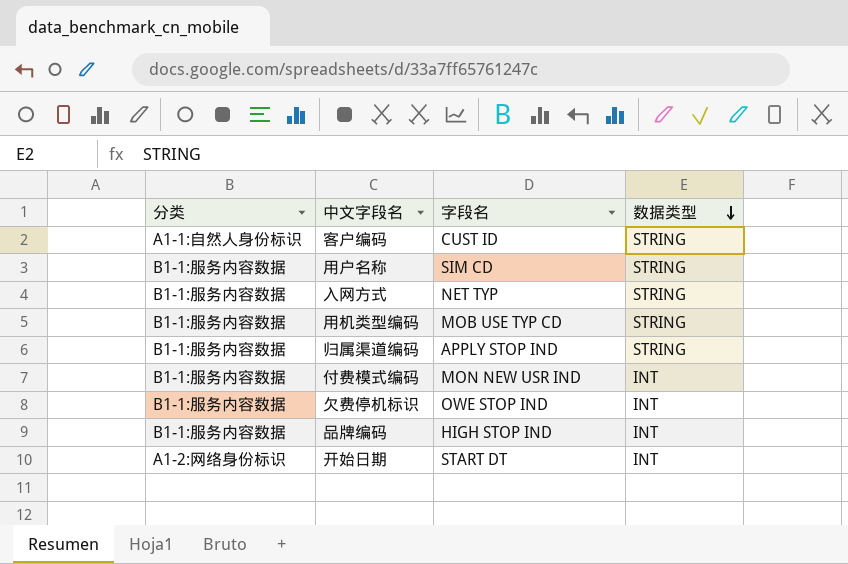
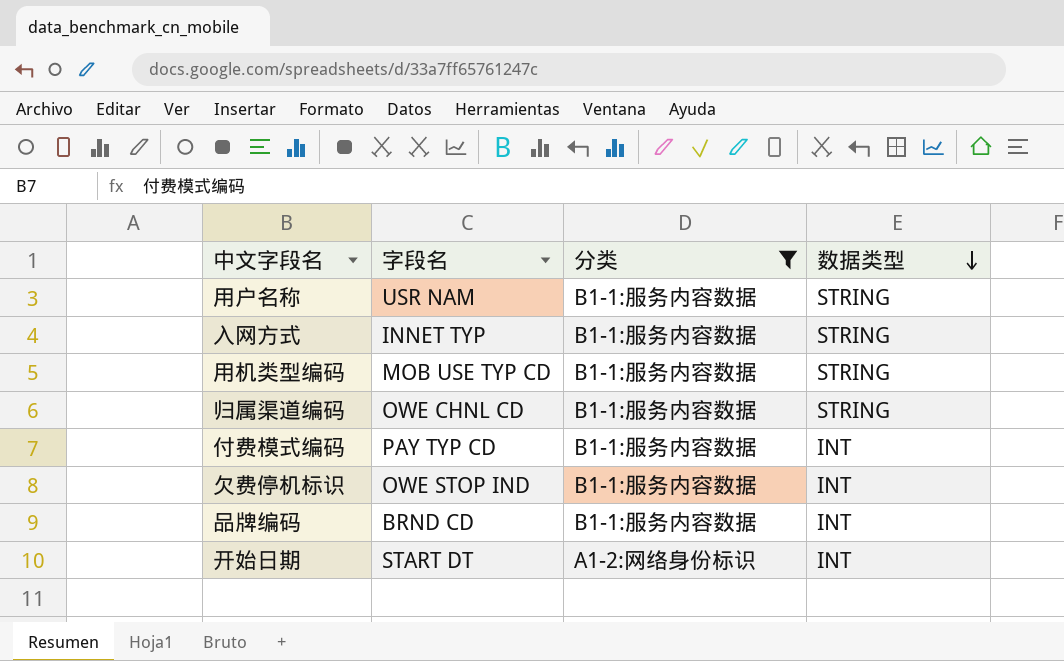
filter: none -> 分类 != A1-1:自然人身份标识
column 分类 | position: 1 -> 3
用户名称 | 字段名: SIM CD -> USR NAM
入网方式 | 字段名: NET TYP -> INNET TYP
归属渠道编码 | 字段名: APPLY STOP IND -> OWE CHNL CD
付费模式编码 | 字段名: MON NEW USR IND -> PAY TYP CD
品牌编码 | 字段名: HIGH STOP IND -> BRND CD

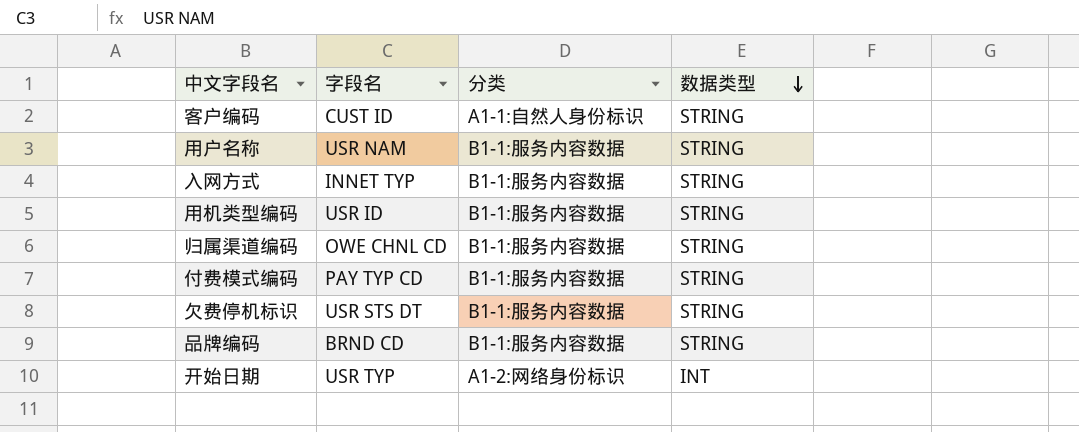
filter: 分类 != A1-1:自然人身份标识 -> none
用机类型编码 | 字段名: MOB USE TYP CD -> USR ID
付费模式编码 | 数据类型: INT -> STRING
欠费停机标识 | 字段名: OWE STOP IND -> USR STS DT
欠费停机标识 | 数据类型: INT -> STRING
品牌编码 | 数据类型: INT -> STRING
开始日期 | 字段名: START DT -> USR TYP

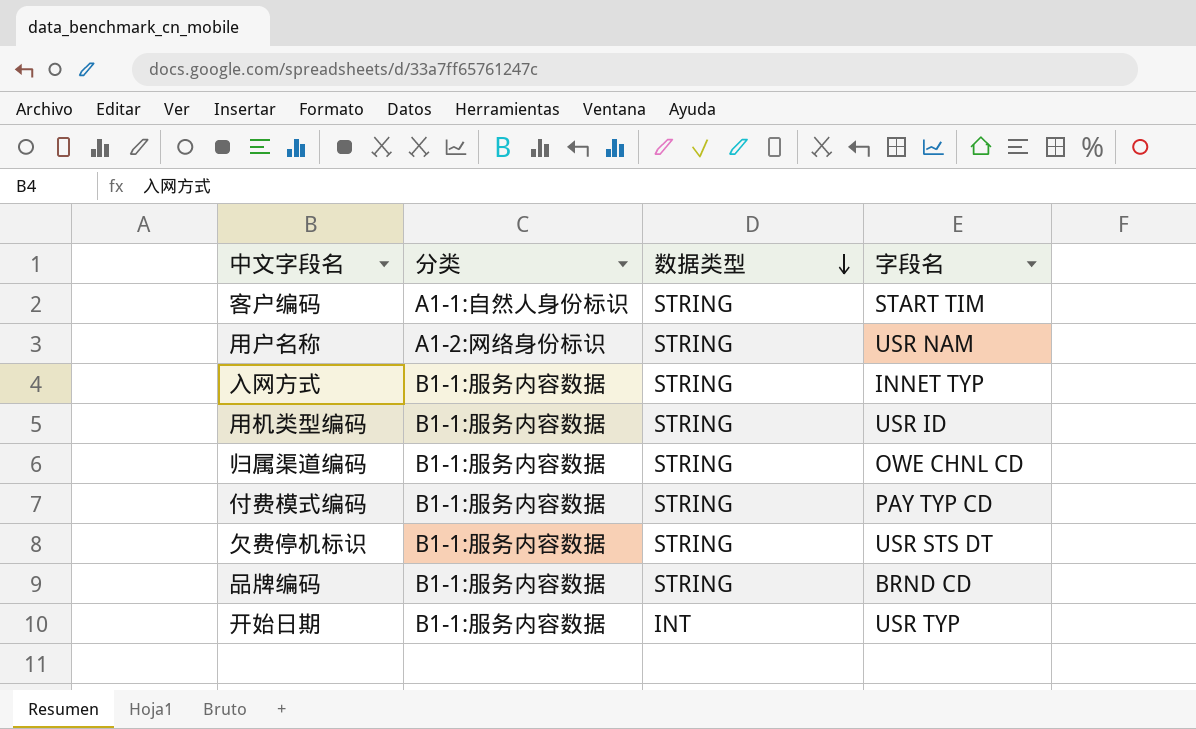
column 字段名 | position: 2 -> 4
客户编码 | 字段名: CUST ID -> START TIM
用户名称 | 分类: B1-1:服务内容数据 -> A1-2:网络身份标识
开始日期 | 分类: A1-2:网络身份标识 -> B1-1:服务内容数据

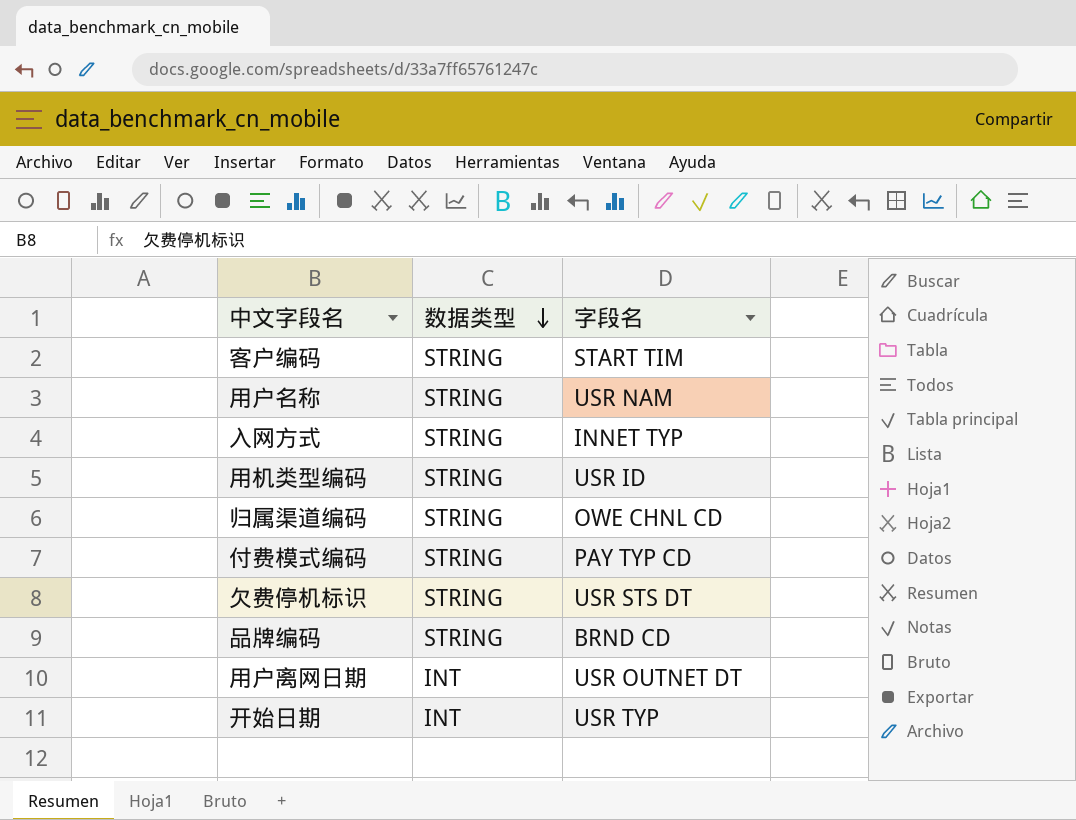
column 分类 | position: 2 -> none
row 用户离网日期: none -> INT | USR OUTNET DT

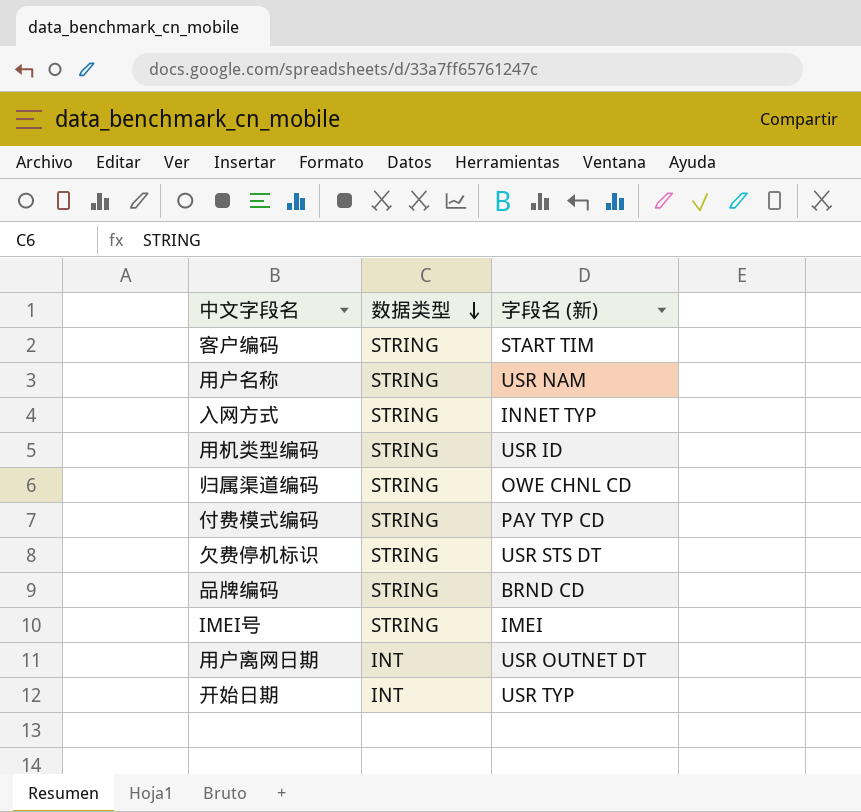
column name: 字段名 -> 字段名 (新)
row IMEI号: none -> STRING | IMEI

